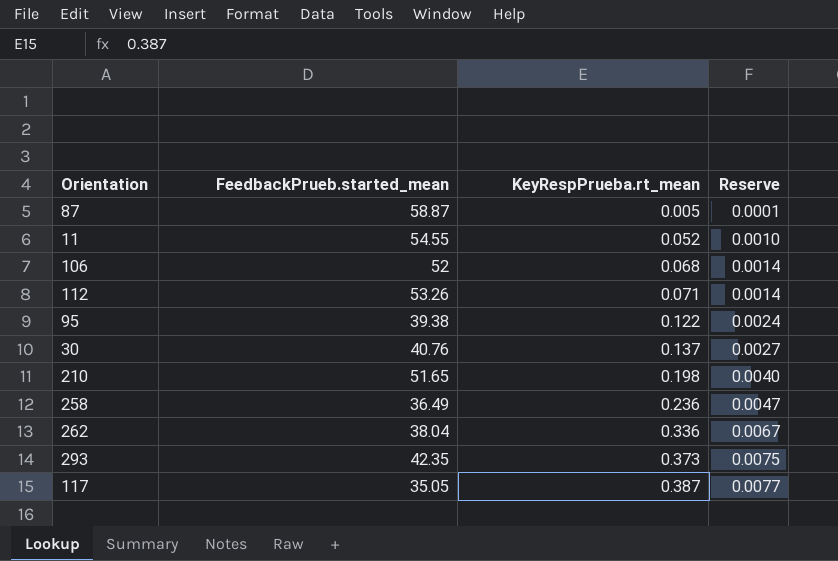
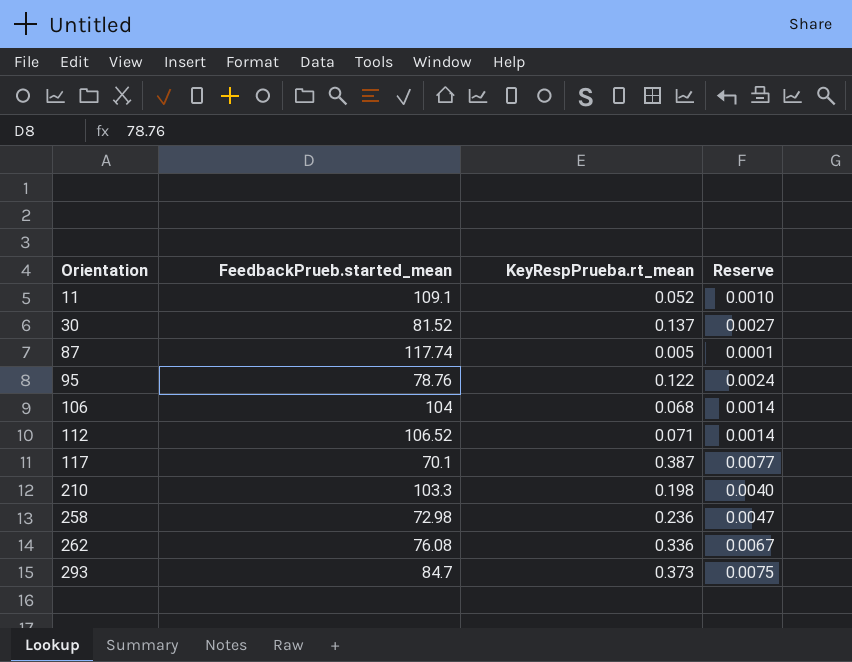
row order: KeyRespPrueba.rt_mean ascending -> Orientation ascending
11 | FeedbackPrueb.started_mean: 54.55 -> 109.1
30 | FeedbackPrueb.started_mean: 40.76 -> 81.52
87 | FeedbackPrueb.started_mean: 58.87 -> 117.74
95 | FeedbackPrueb.started_mean: 39.38 -> 78.76
106 | FeedbackPrueb.started_mean: 52 -> 104
112 | FeedbackPrueb.started_mean: 53.26 -> 106.52
117 | FeedbackPrueb.started_mean: 35.05 -> 70.1
210 | FeedbackPrueb.started_mean: 51.65 -> 103.3
258 | FeedbackPrueb.started_mean: 36.49 -> 72.98
262 | FeedbackPrueb.started_mean: 38.04 -> 76.08
293 | FeedbackPrueb.started_mean: 42.35 -> 84.7

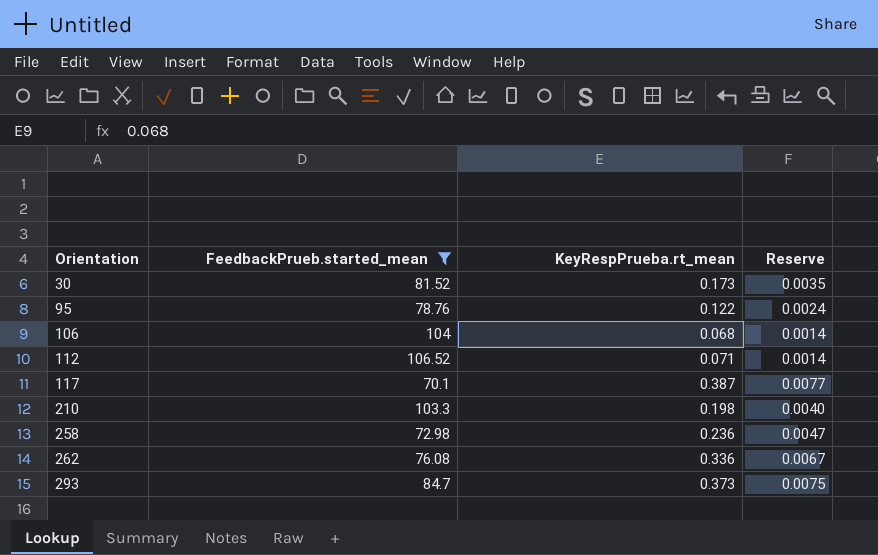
filter: none -> FeedbackPrueb.started_mean <= 106.52
30 | KeyRespPrueba.rt_mean: 0.137 -> 0.173
30 | Reserve: 0.0027 -> 0.0035

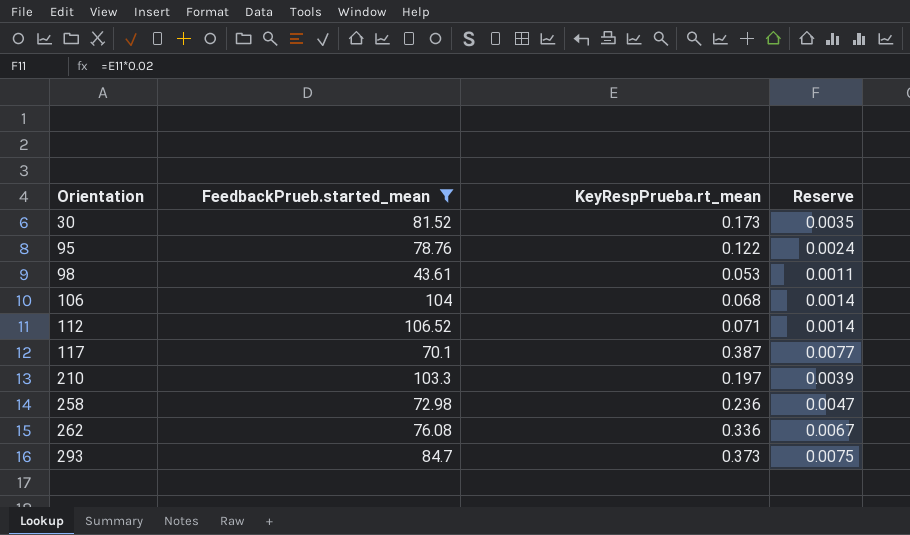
row 98: none -> 43.61 | 0.053 | 0.0011
210 | KeyRespPrueba.rt_mean: 0.198 -> 0.197
210 | Reserve: 0.0040 -> 0.0039

